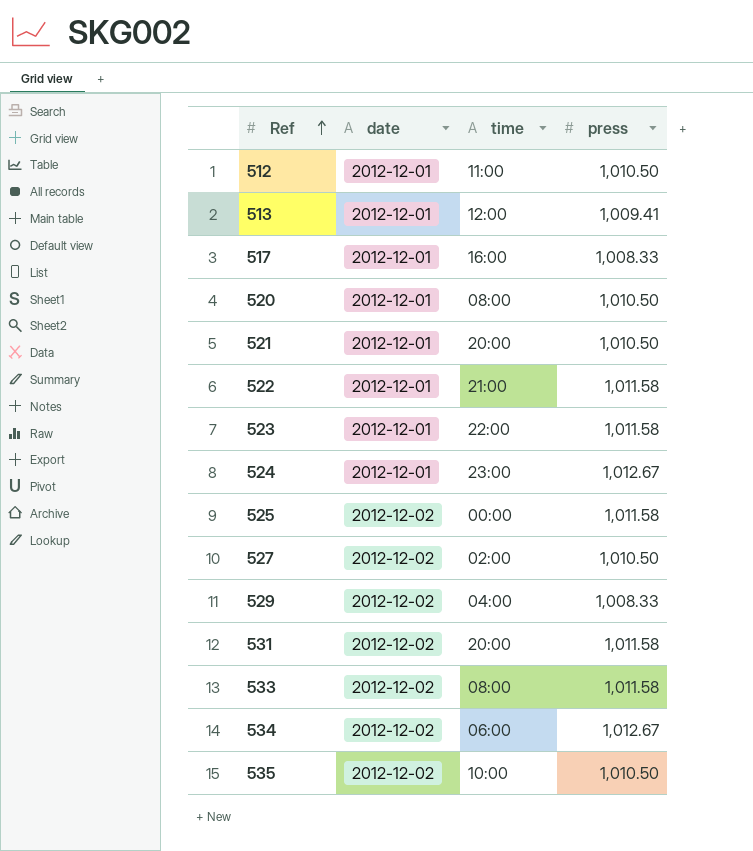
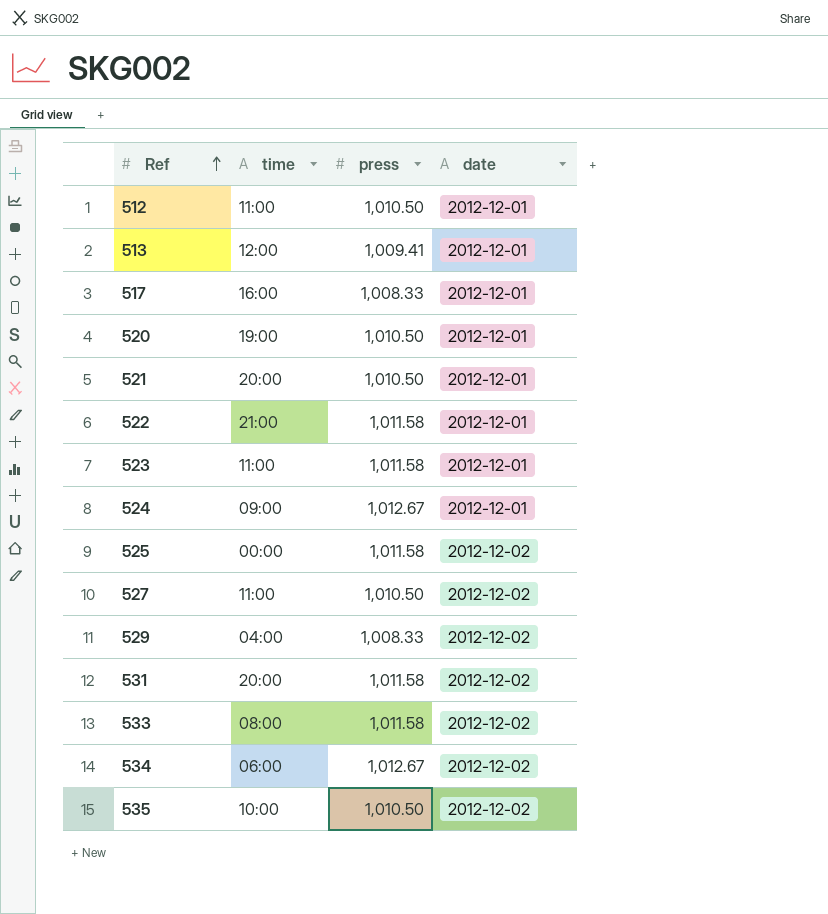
column date | position: 2 -> 4
520 | time: 08:00 -> 19:00
523 | time: 22:00 -> 11:00
524 | time: 23:00 -> 09:00
527 | time: 02:00 -> 11:00

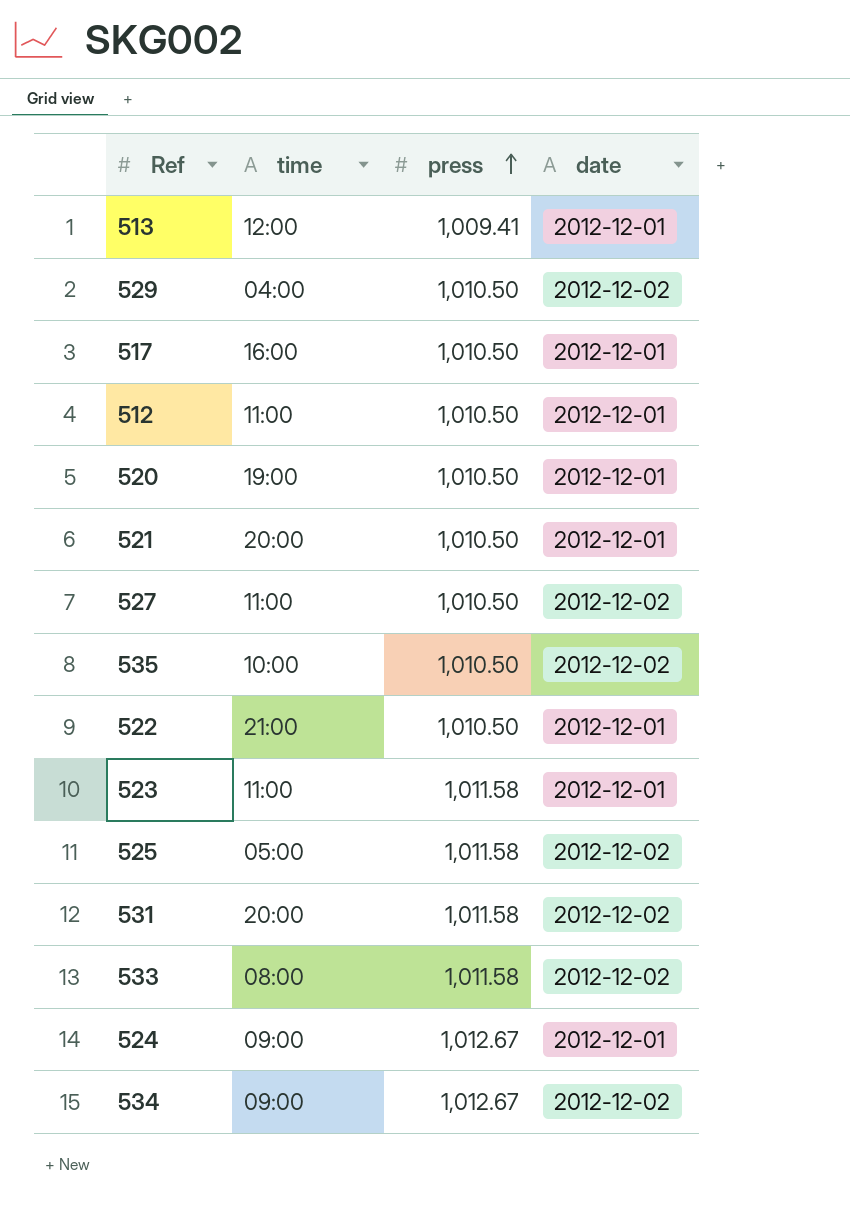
row order: Ref ascending -> press ascending
529 | press: 1,008.33 -> 1,010.50
517 | press: 1,008.33 -> 1,010.50
522 | press: 1,011.58 -> 1,010.50
525 | time: 00:00 -> 05:00
534 | time: 06:00 -> 09:00

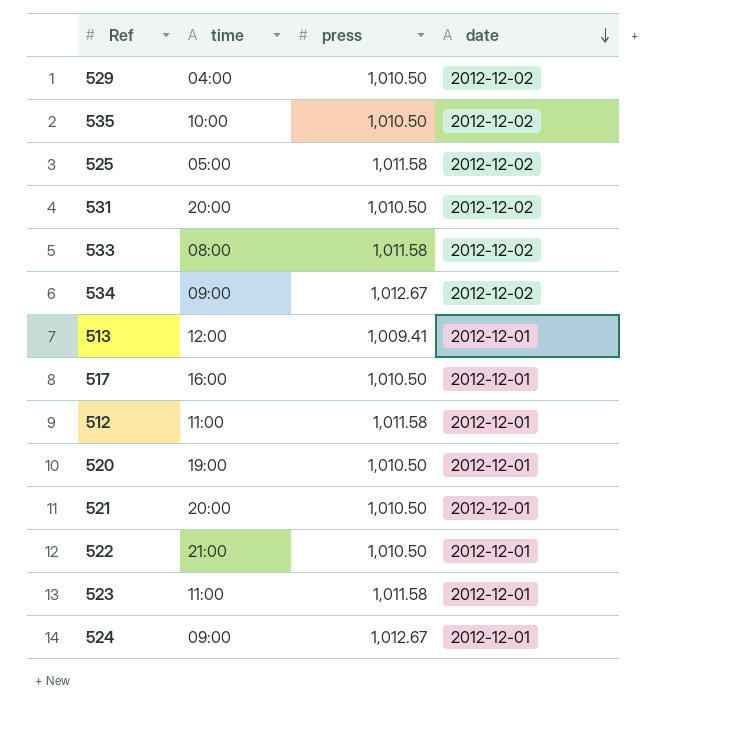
row order: press ascending -> date descending
row 527: 11:00 | 1,010.50 | 2012-12-02 -> none
531 | press: 1,011.58 -> 1,010.50
512 | press: 1,010.50 -> 1,011.58

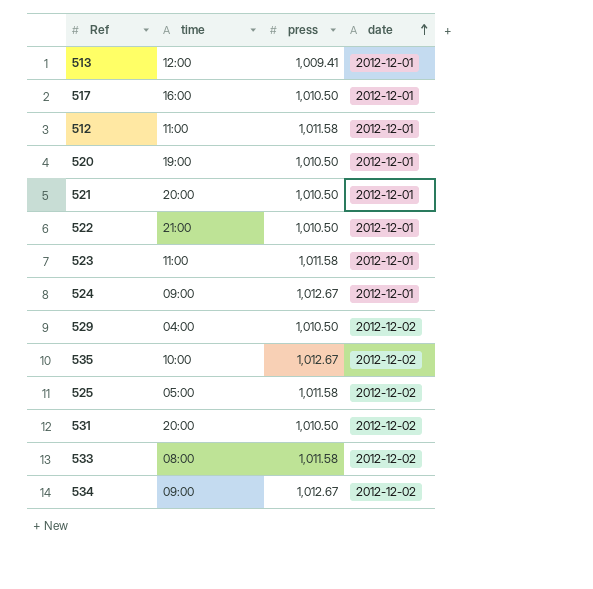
row order: date descending -> date ascending
535 | press: 1,010.50 -> 1,012.67

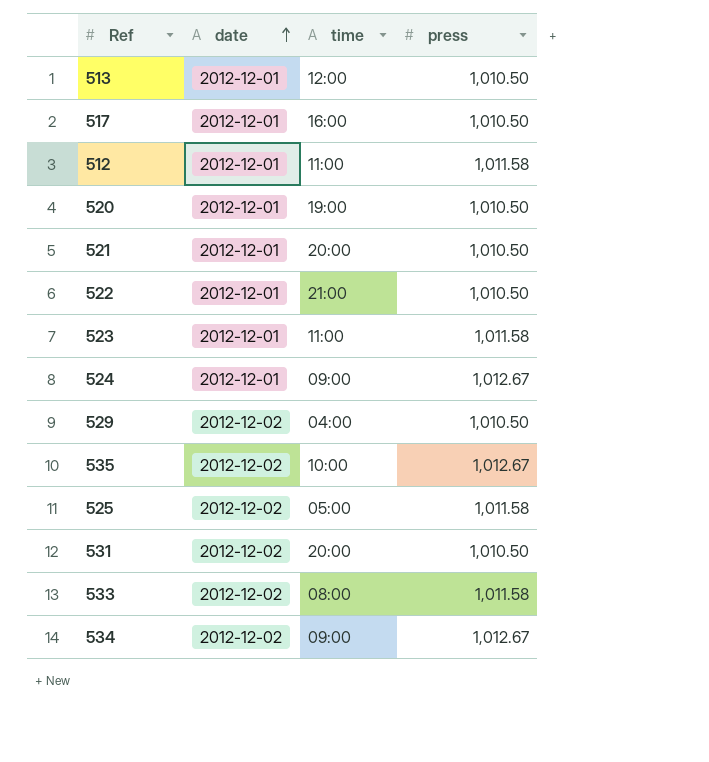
column date | position: 4 -> 2
513 | press: 1,009.41 -> 1,010.50

